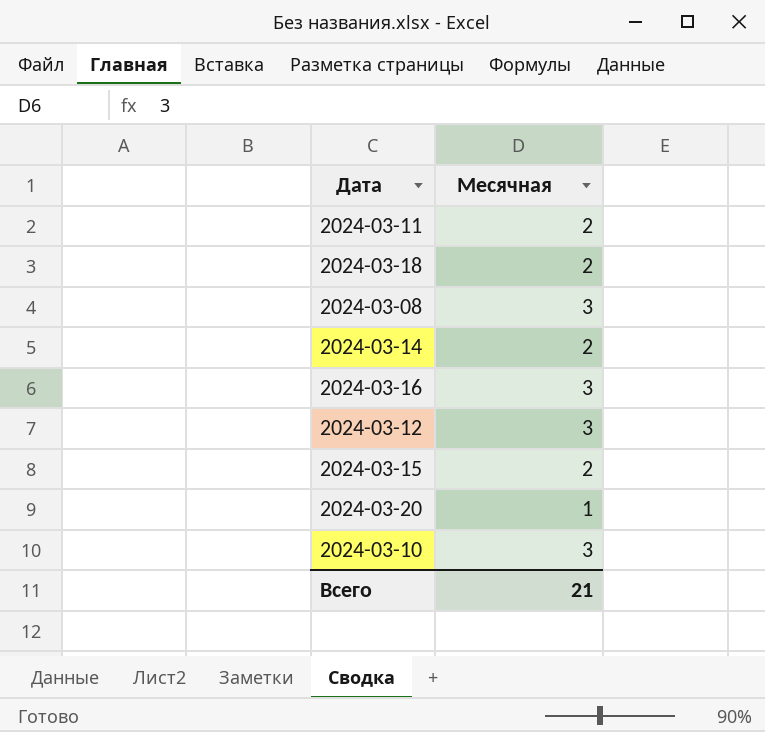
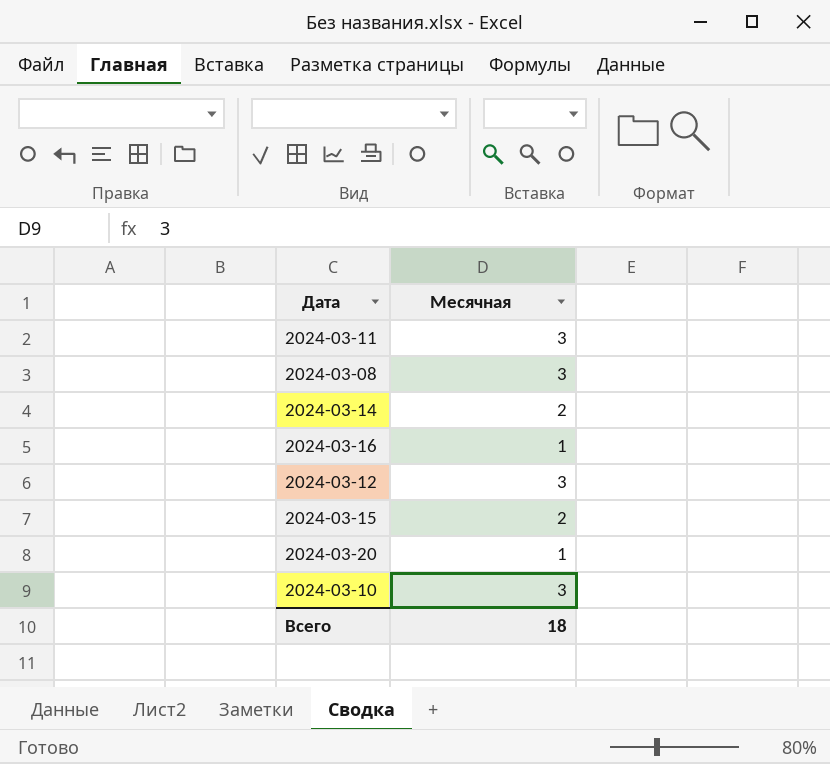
row 2024-03-18: 2 -> none
2024-03-11 | Месячная: 2 -> 3
2024-03-16 | Месячная: 3 -> 1
Всего | Месячная: 21 -> 18

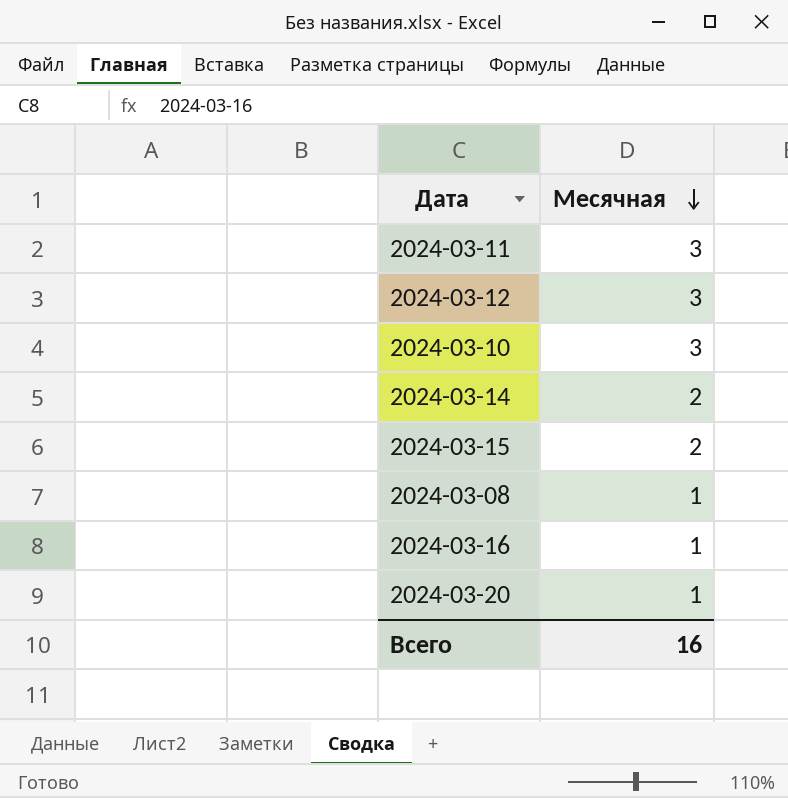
row order: none -> Месячная descending
2024-03-08 | Месячная: 3 -> 1
Всего | Месячная: 18 -> 16

